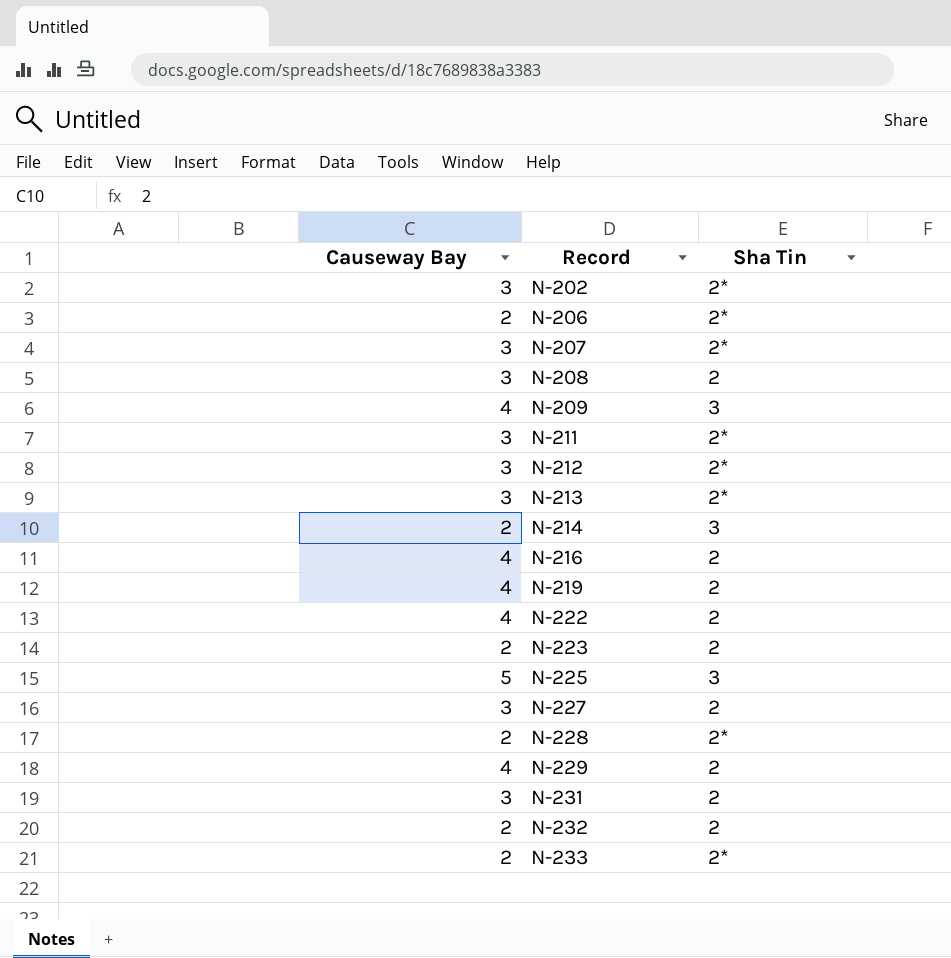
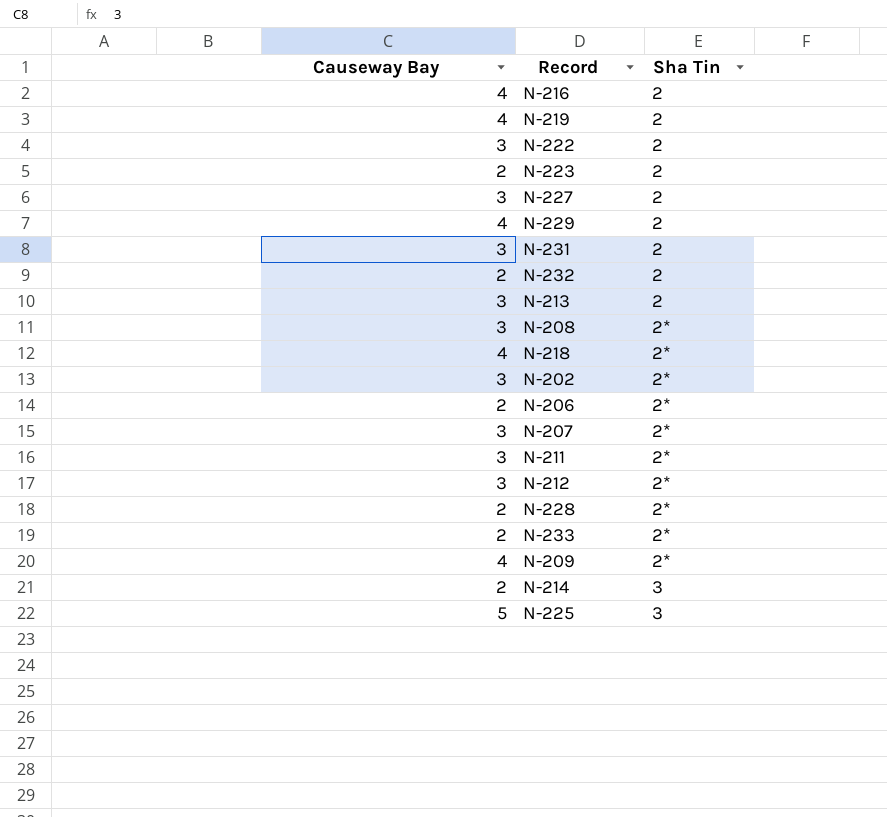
row order: Record ascending -> Sha Tin ascending
N-222 | Causeway Bay: 4 -> 3
N-213 | Sha Tin: 2* -> 2
N-208 | Sha Tin: 2 -> 2*
row N-218: none -> 4 | 2*
N-209 | Sha Tin: 3 -> 2*

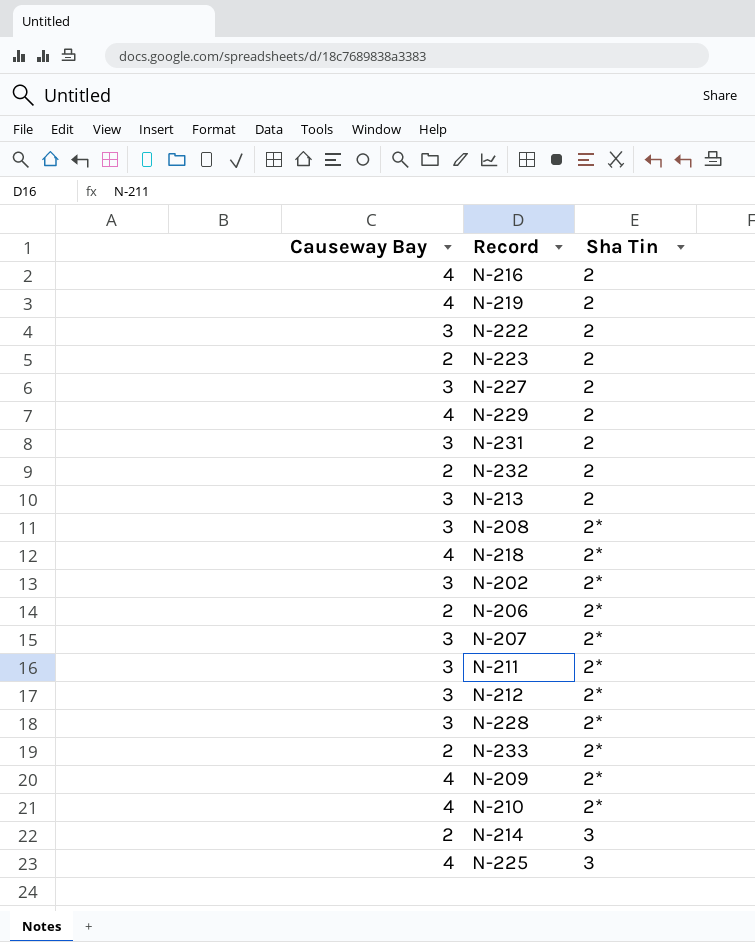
N-228 | Causeway Bay: 2 -> 3
row N-210: none -> 4 | 2*
N-225 | Causeway Bay: 5 -> 4

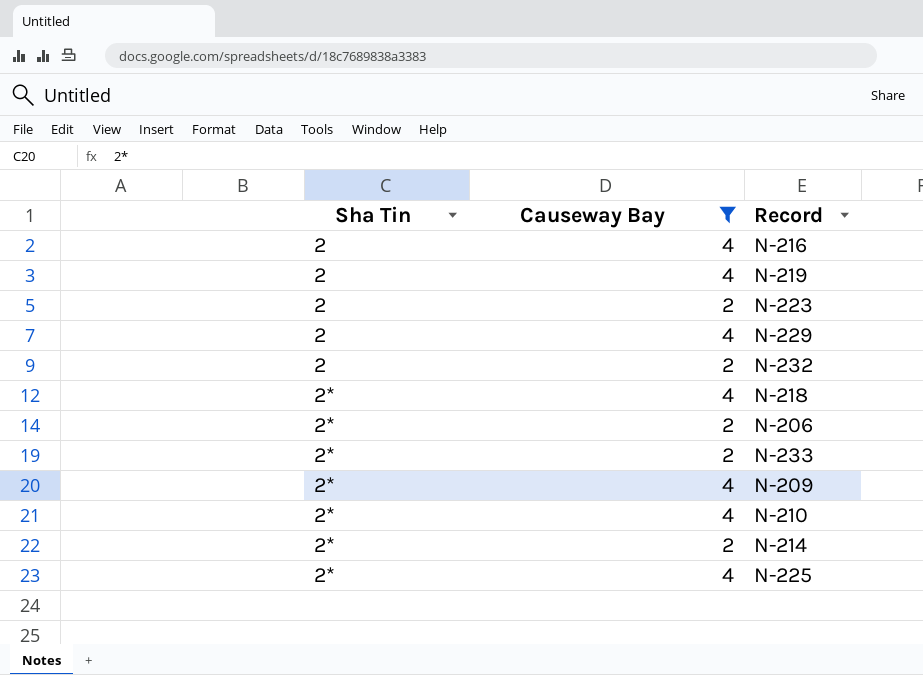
filter: none -> Causeway Bay != 3
column Sha Tin | position: 3 -> 1
N-214 | Sha Tin: 3 -> 2*
N-225 | Sha Tin: 3 -> 2*

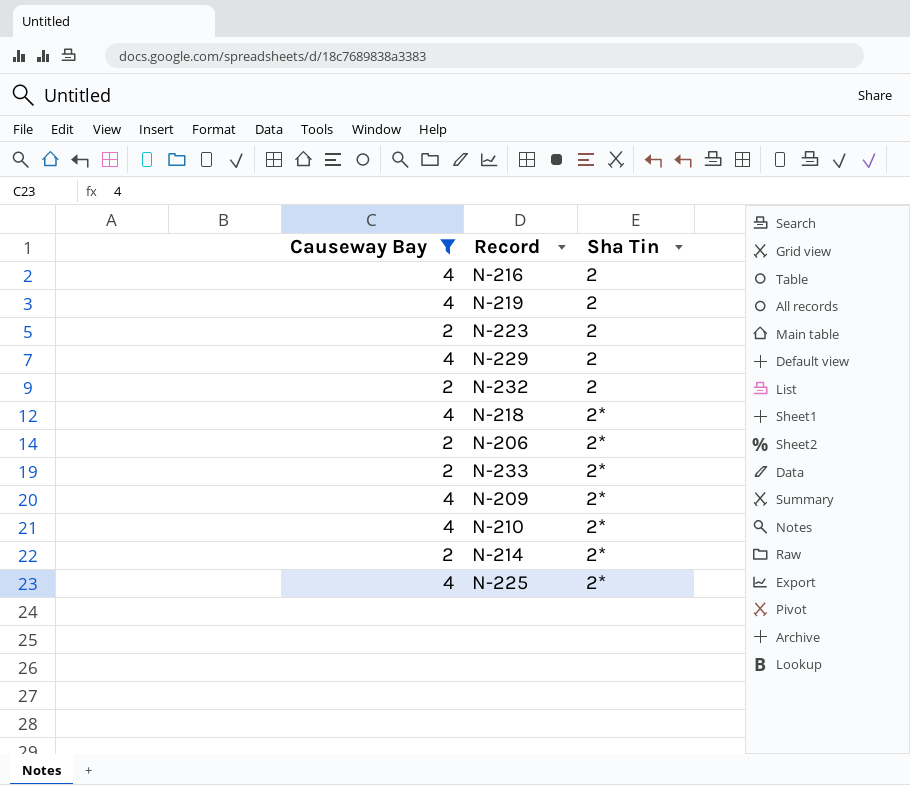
column Sha Tin | position: 1 -> 3

